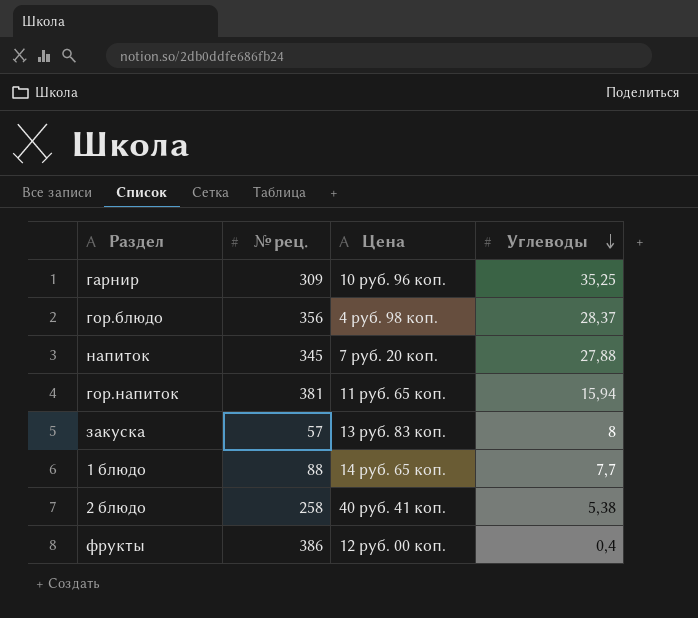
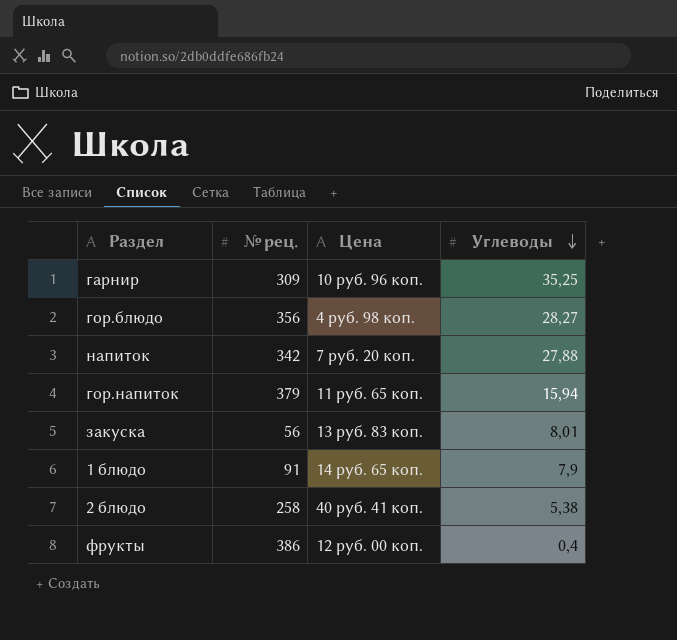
гор.блюдо | Углеводы: 28,37 -> 28,27
напиток | № рец.: 345 -> 342
гор.напиток | № рец.: 381 -> 379
закуска | № рец.: 57 -> 56
закуска | Углеводы: 8 -> 8,01
1 блюдо | № рец.: 88 -> 91
1 блюдо | Углеводы: 7,7 -> 7,9

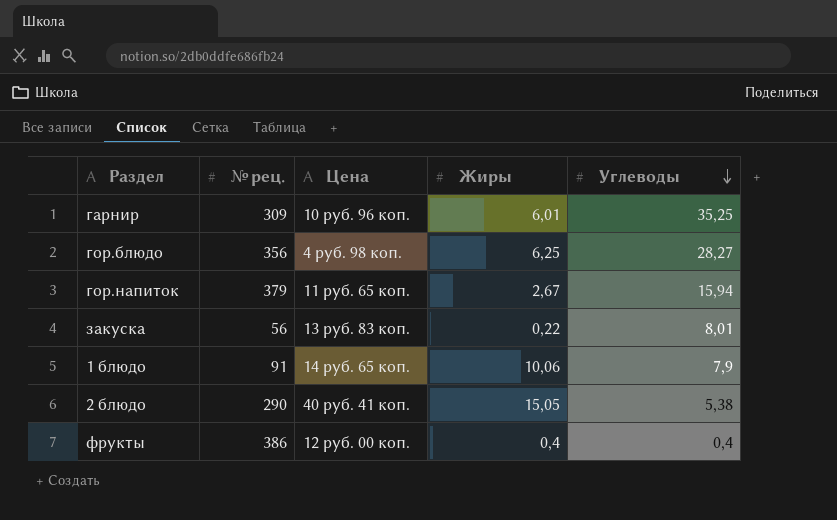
column Жиры | position: none -> 4
row напиток: 342 | 7 руб. 20 коп. | 27,88 -> none
2 блюдо | № рец.: 258 -> 290

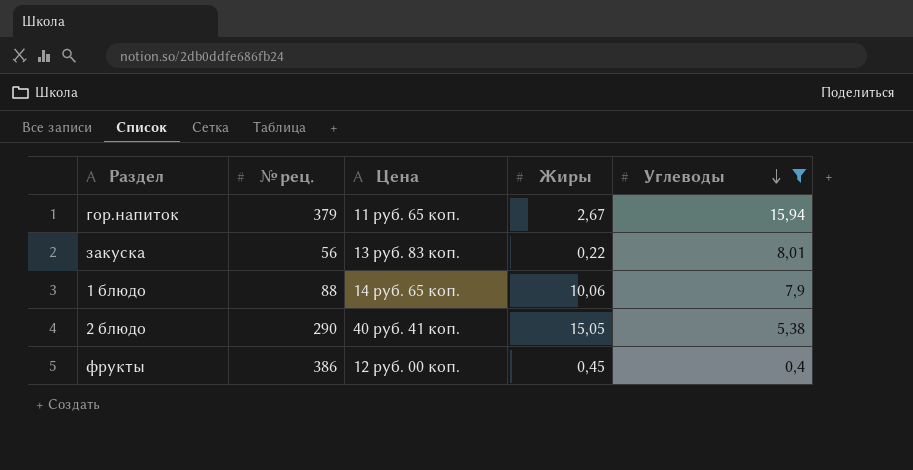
filter: none -> Углеводы <= 15,94
1 блюдо | № рец.: 91 -> 88
фрукты | Жиры: 0,4 -> 0,45

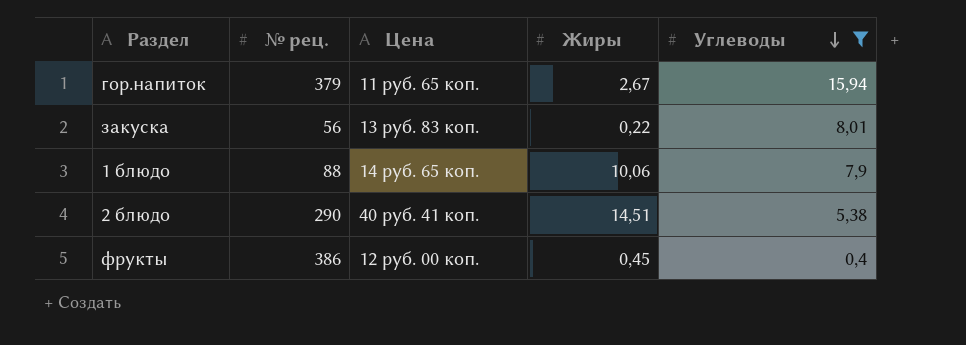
2 блюдо | Жиры: 15,05 -> 14,51

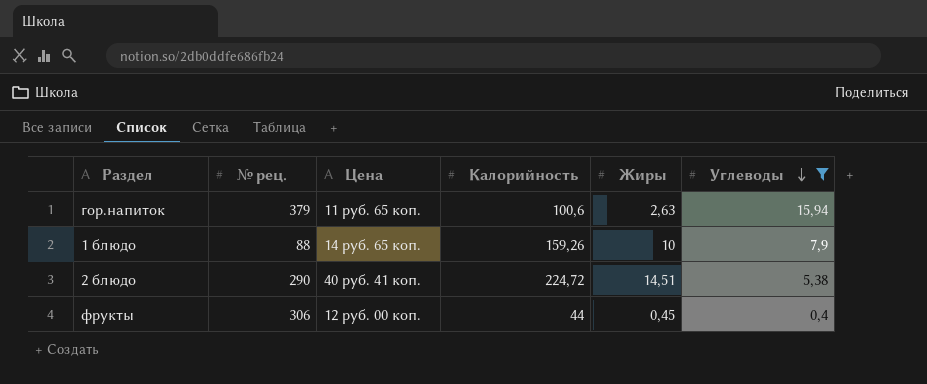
column Калорийность | position: none -> 4
row закуска: 56 | 13 руб. 83 коп. | 0,22 | 8,01 -> none
гор.напиток | Жиры: 2,67 -> 2,63
1 блюдо | Жиры: 10,06 -> 10
фрукты | № рец.: 386 -> 306

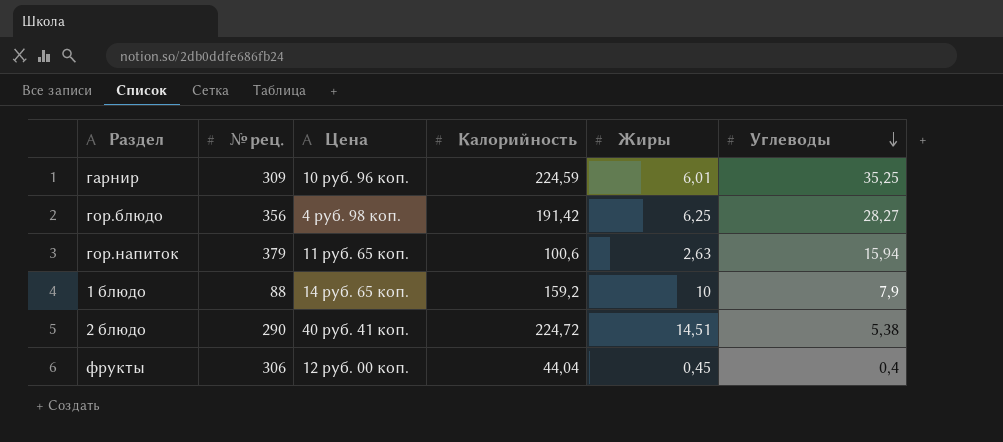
filter: Углеводы <= 15,94 -> none
1 блюдо | Калорийность: 159,26 -> 159,2
фрукты | Калорийность: 44 -> 44,04

